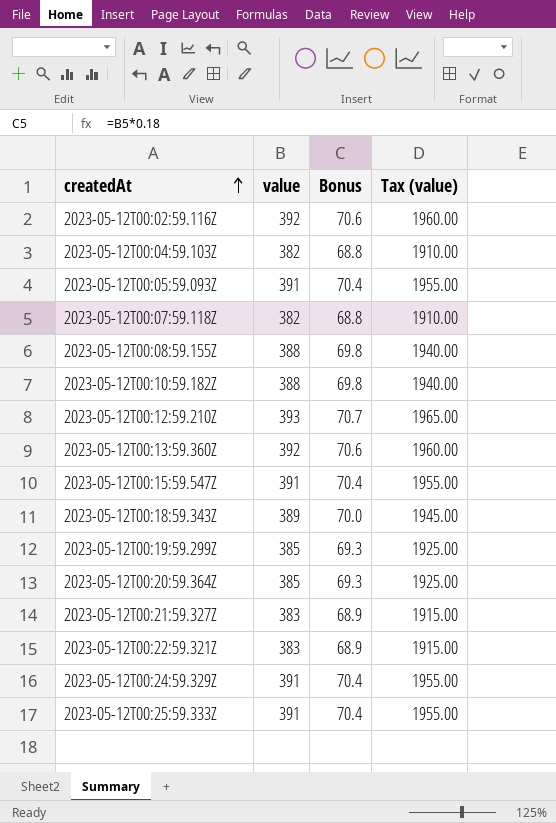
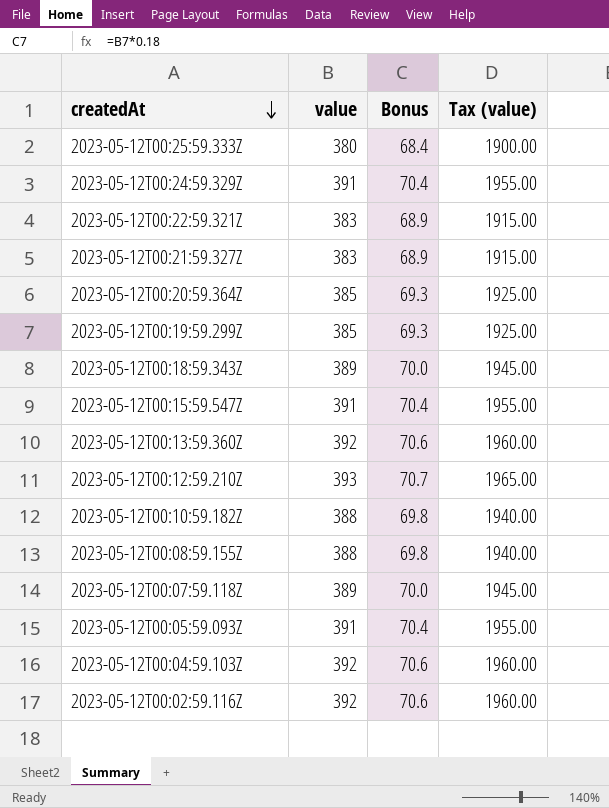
row order: createdAt ascending -> createdAt descending
2023-05-12T00:25:59.333Z | value: 391 -> 380
2023-05-12T00:25:59.333Z | Bonus: 70.4 -> 68.4
2023-05-12T00:25:59.333Z | Tax (value): 1955.00 -> 1900.00
2023-05-12T00:07:59.118Z | value: 382 -> 389
2023-05-12T00:07:59.118Z | Bonus: 68.8 -> 70.0
2023-05-12T00:07:59.118Z | Tax (value): 1910.00 -> 1945.00
2023-05-12T00:04:59.103Z | value: 382 -> 392
2023-05-12T00:04:59.103Z | Bonus: 68.8 -> 70.6
2023-05-12T00:04:59.103Z | Tax (value): 1910.00 -> 1960.00

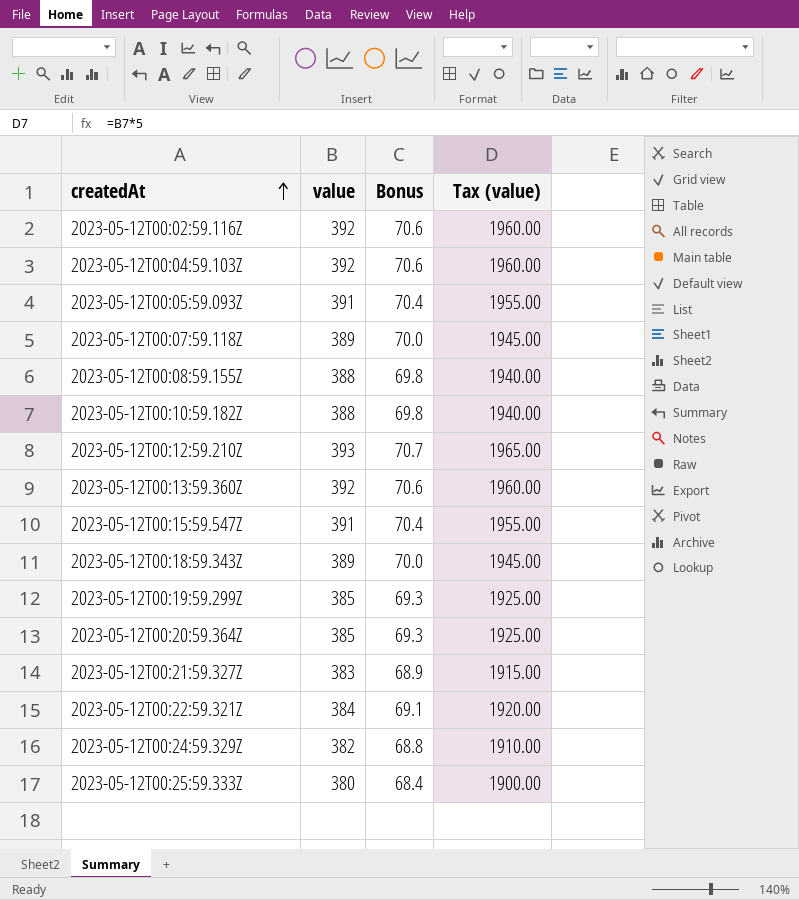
row order: createdAt descending -> createdAt ascending
2023-05-12T00:22:59.321Z | value: 383 -> 384
2023-05-12T00:22:59.321Z | Bonus: 68.9 -> 69.1
2023-05-12T00:22:59.321Z | Tax (value): 1915.00 -> 1920.00
2023-05-12T00:24:59.329Z | value: 391 -> 382
2023-05-12T00:24:59.329Z | Bonus: 70.4 -> 68.8
2023-05-12T00:24:59.329Z | Tax (value): 1955.00 -> 1910.00

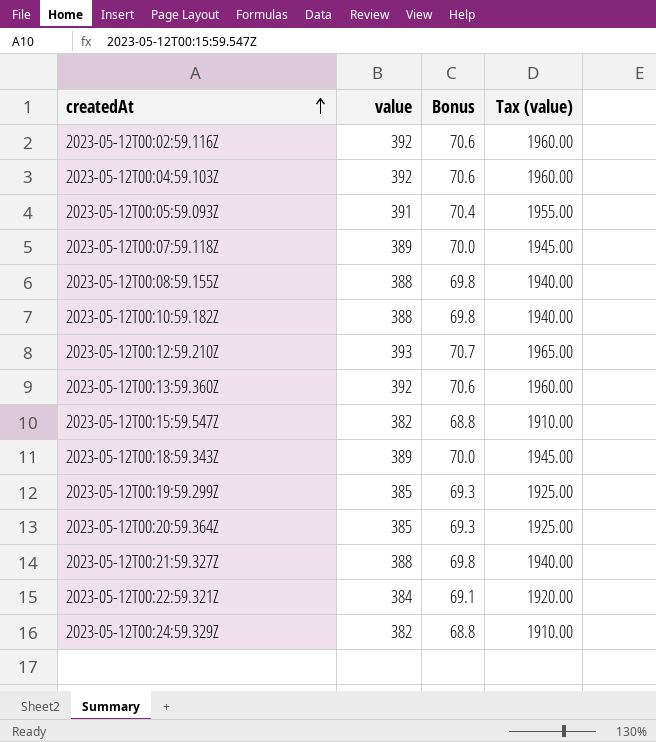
row 2023-05-12T00:25:59.333Z: 380 | 68.4 | 1900.00 -> none
2023-05-12T00:15:59.547Z | value: 391 -> 382
2023-05-12T00:15:59.547Z | Bonus: 70.4 -> 68.8
2023-05-12T00:15:59.547Z | Tax (value): 1955.00 -> 1910.00
2023-05-12T00:21:59.327Z | value: 383 -> 388
2023-05-12T00:21:59.327Z | Bonus: 68.9 -> 69.8
2023-05-12T00:21:59.327Z | Tax (value): 1915.00 -> 1940.00

